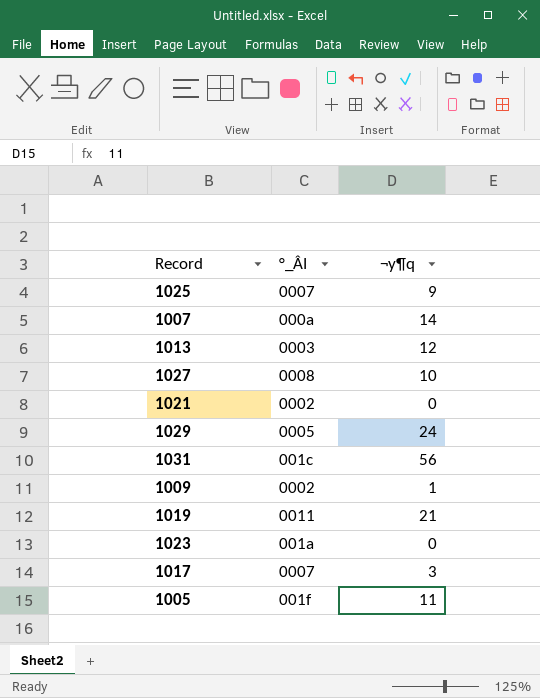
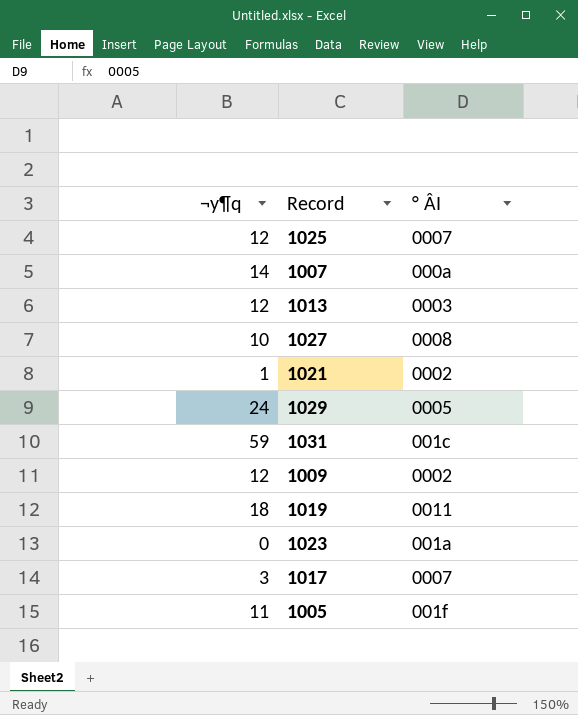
column ¬y¶q | position: 3 -> 1
column name: °_ÂI -> ° ÂI
1025 | ¬y¶q: 9 -> 12
1021 | ¬y¶q: 0 -> 1
1031 | ¬y¶q: 56 -> 59
1009 | ¬y¶q: 1 -> 12
1019 | ¬y¶q: 21 -> 18

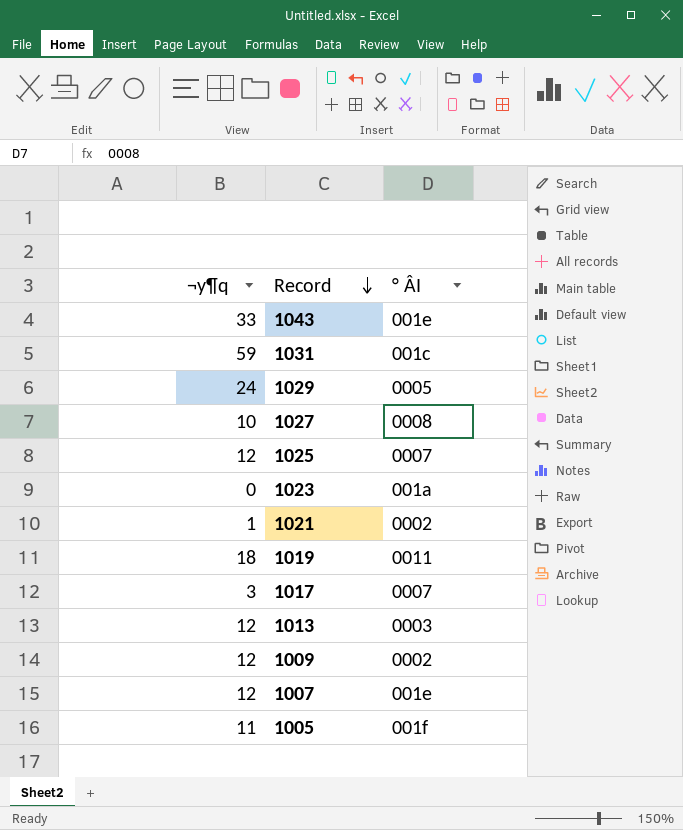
row order: none -> Record descending
row 1043: none -> 33 | 001e
1007 | ¬y¶q: 14 -> 12
1007 | ° ÂI: 000a -> 001e

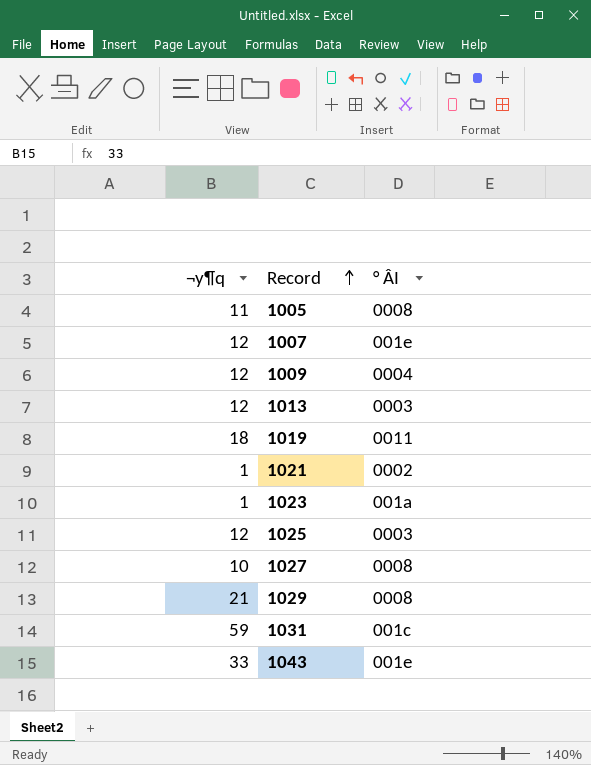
row order: Record descending -> Record ascending
row 1017: 3 | 0007 -> none
1005 | ° ÂI: 001f -> 0008
1009 | ° ÂI: 0002 -> 0004
1023 | ¬y¶q: 0 -> 1
1025 | ° ÂI: 0007 -> 0003
1029 | ¬y¶q: 24 -> 21
1029 | ° ÂI: 0005 -> 0008

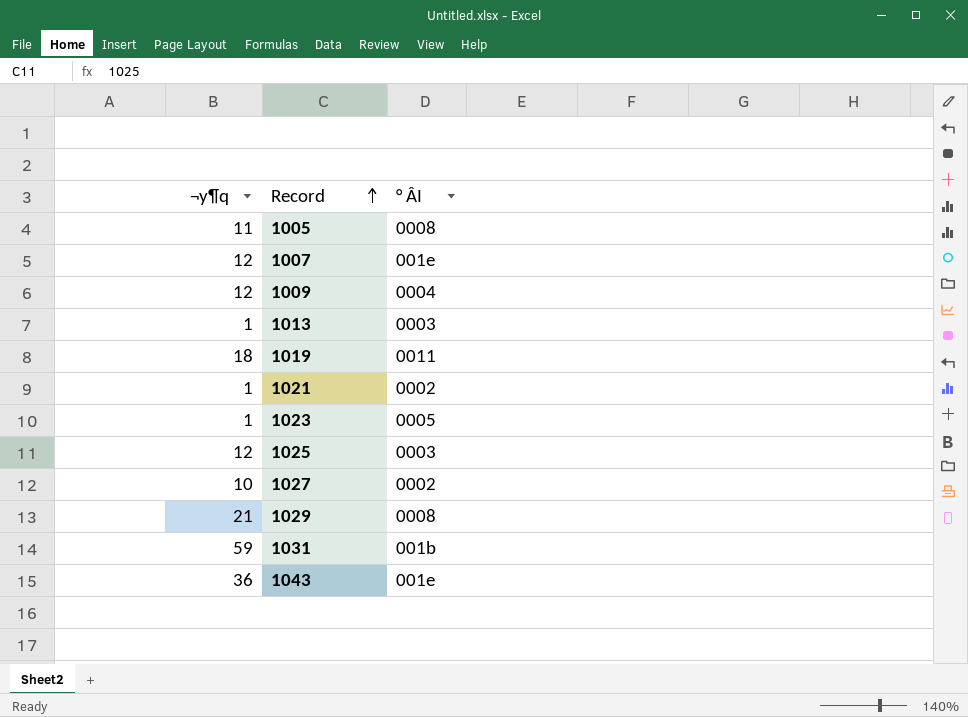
1013 | ¬y¶q: 12 -> 1
1023 | ° ÂI: 001a -> 0005
1027 | ° ÂI: 0008 -> 0002
1031 | ° ÂI: 001c -> 001b
1043 | ¬y¶q: 33 -> 36

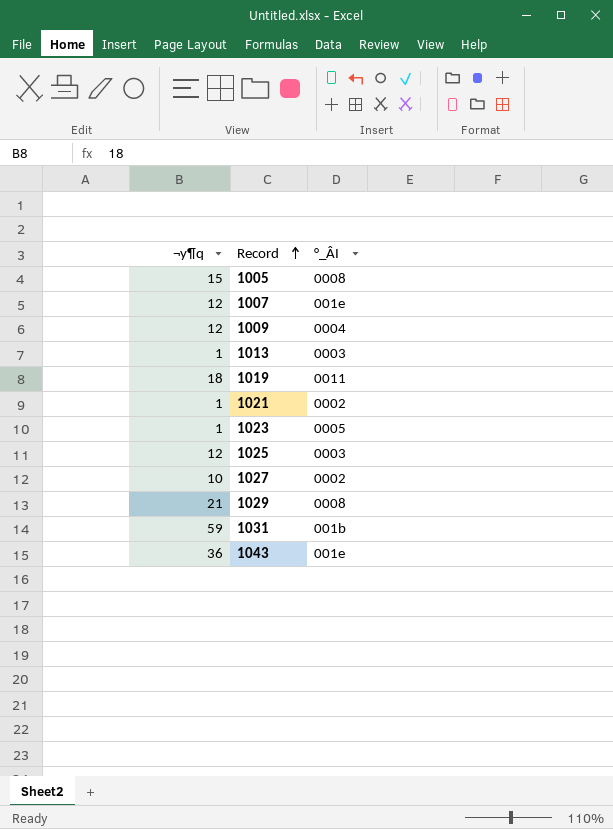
column name: ° ÂI -> °_ÂI
1005 | ¬y¶q: 11 -> 15

